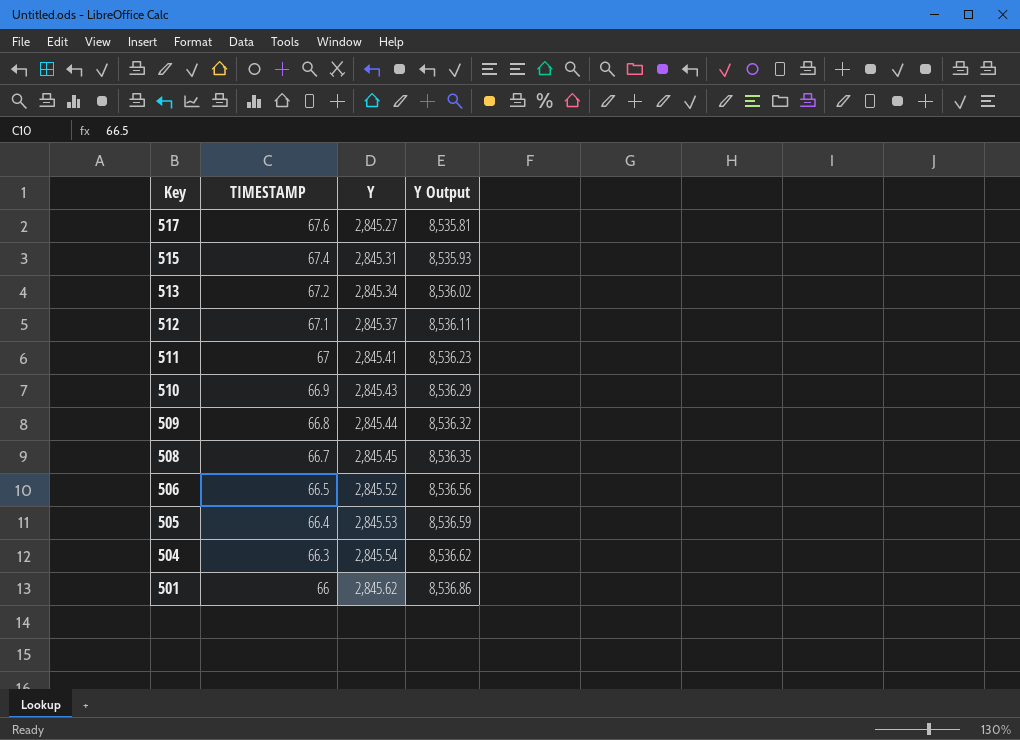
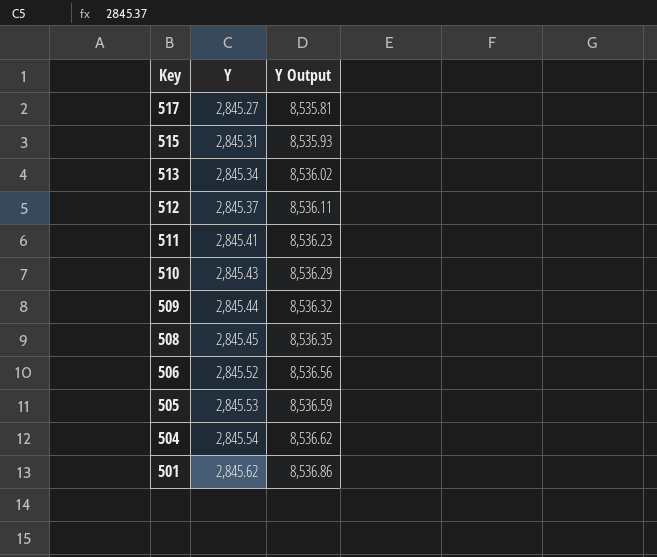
column TIMESTAMP | position: 2 -> none

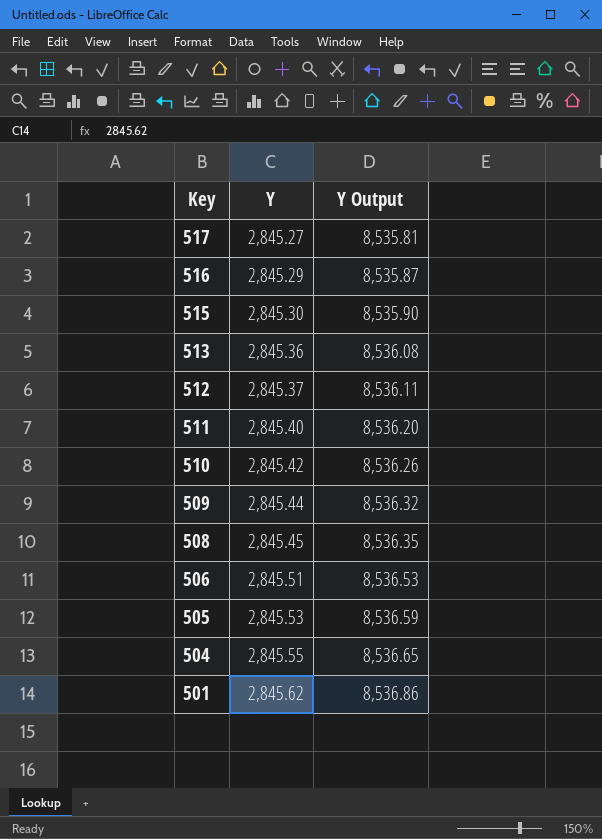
row 516: none -> 2,845.29 | 8,535.87
515 | Y: 2,845.31 -> 2,845.30
515 | Y Output: 8,535.93 -> 8,535.90
513 | Y: 2,845.34 -> 2,845.36
513 | Y Output: 8,536.02 -> 8,536.08
511 | Y: 2,845.41 -> 2,845.40
511 | Y Output: 8,536.23 -> 8,536.20
510 | Y: 2,845.43 -> 2,845.42
510 | Y Output: 8,536.29 -> 8,536.26
506 | Y: 2,845.52 -> 2,845.51
506 | Y Output: 8,536.56 -> 8,536.53
504 | Y: 2,845.54 -> 2,845.55
504 | Y Output: 8,536.62 -> 8,536.65

